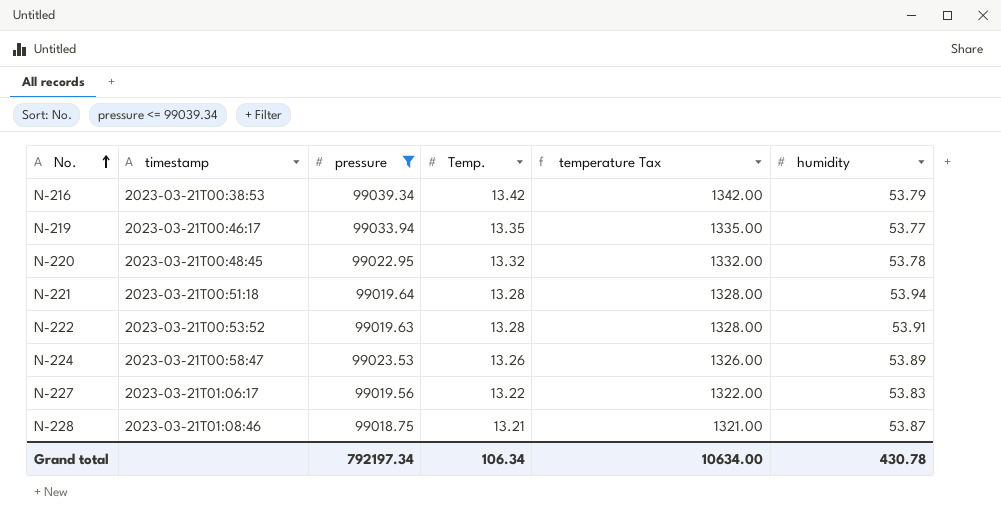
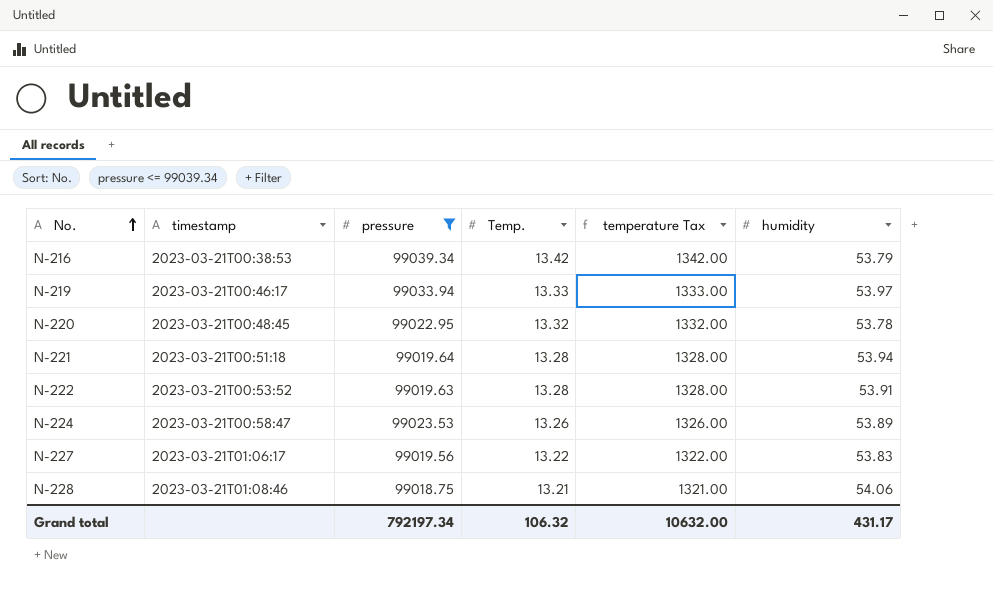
N-219 | Temp.: 13.35 -> 13.33
N-219 | temperature Tax: 1335.00 -> 1333.00
N-219 | humidity: 53.77 -> 53.97
N-228 | humidity: 53.87 -> 54.06
Grand total | Temp.: 106.34 -> 106.32
Grand total | temperature Tax: 10634.00 -> 10632.00
Grand total | humidity: 430.78 -> 431.17

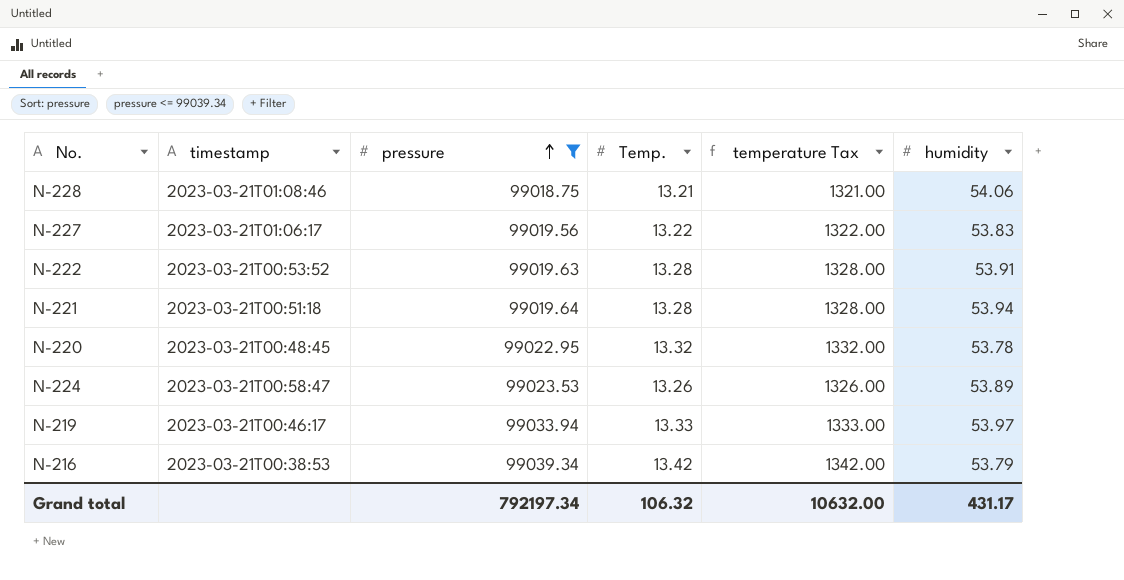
row order: No. ascending -> pressure ascending

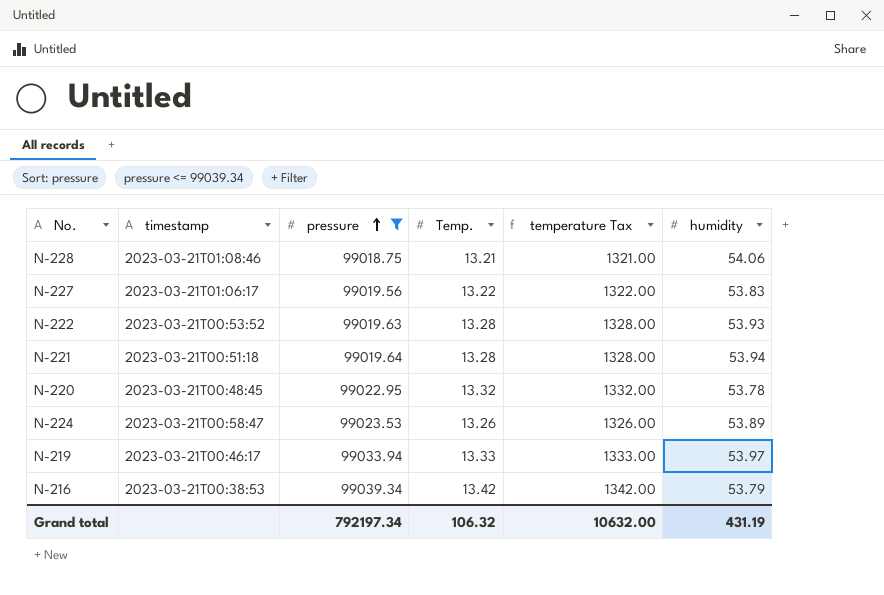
N-222 | humidity: 53.91 -> 53.93
Grand total | humidity: 431.17 -> 431.19

